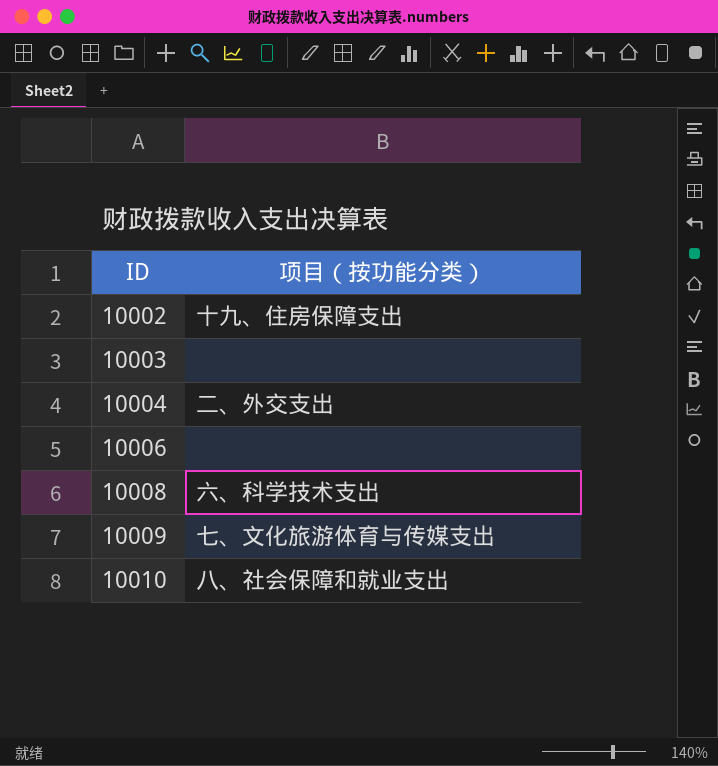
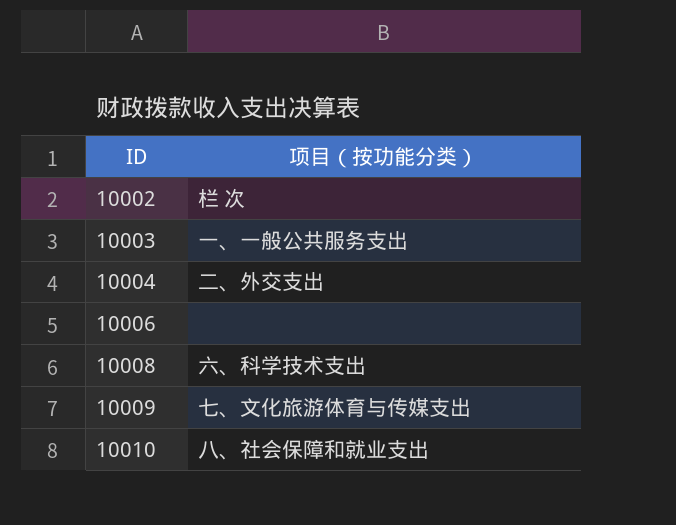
10002 | 项目（按功能分类）: 十九、住房保障支出 -> 栏 次
10003 | 项目（按功能分类）: none -> 一、一般公共服务支出

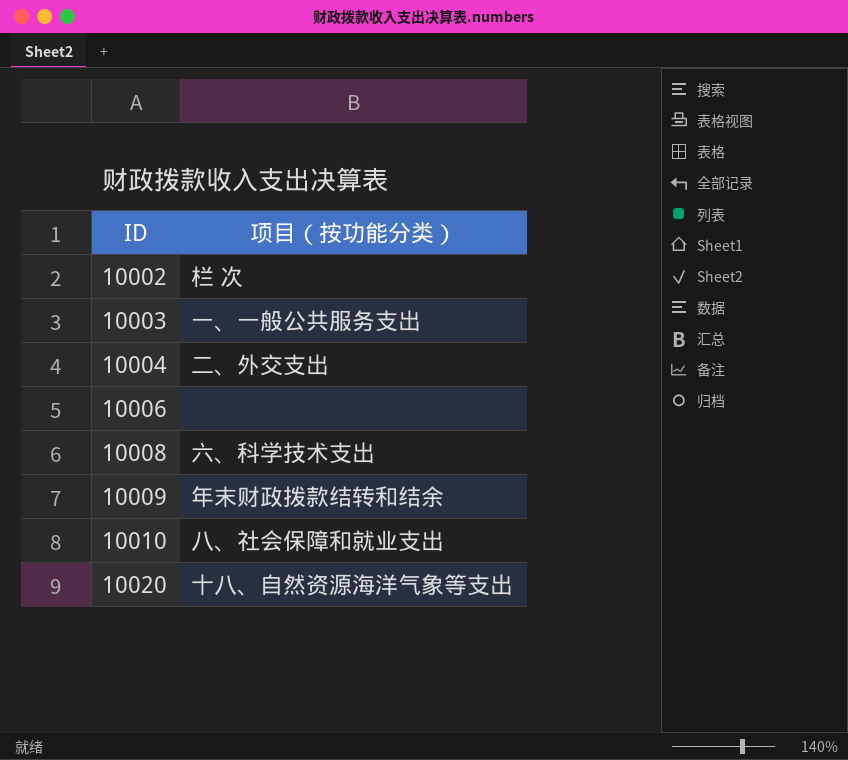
10009 | 项目（按功能分类）: 七、文化旅游体育与传媒支出 -> 年末财政拨款结转和结余
row 10020: none -> 十八、自然资源海洋气象等支出

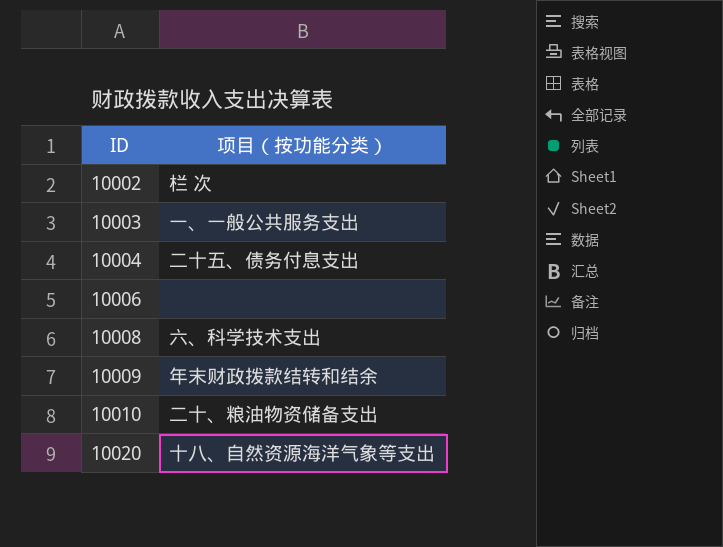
10004 | 项目（按功能分类）: 二、外交支出 -> 二十五、债务付息支出
10010 | 项目（按功能分类）: 八、社会保障和就业支出 -> 二十、粮油物资储备支出

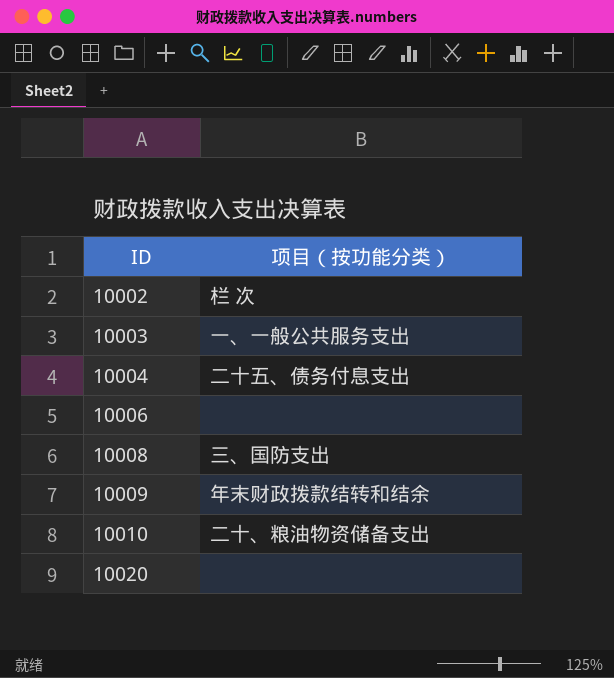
10008 | 项目（按功能分类）: 六、科学技术支出 -> 三、国防支出
10020 | 项目（按功能分类）: 十八、自然资源海洋气象等支出 -> none

